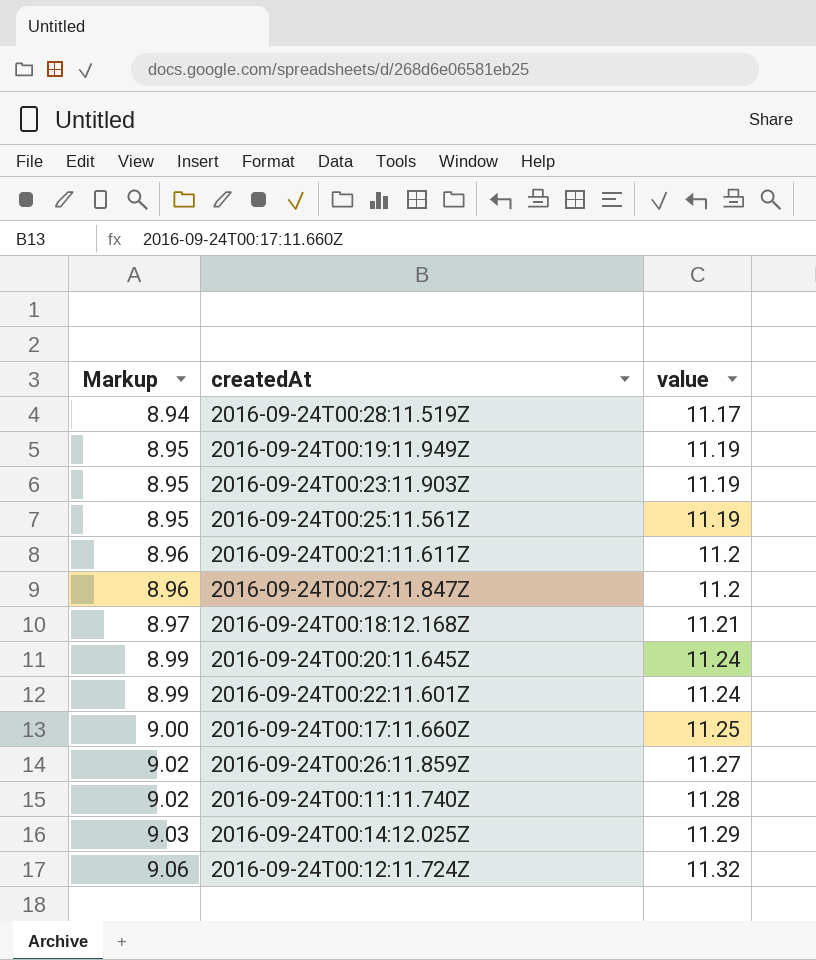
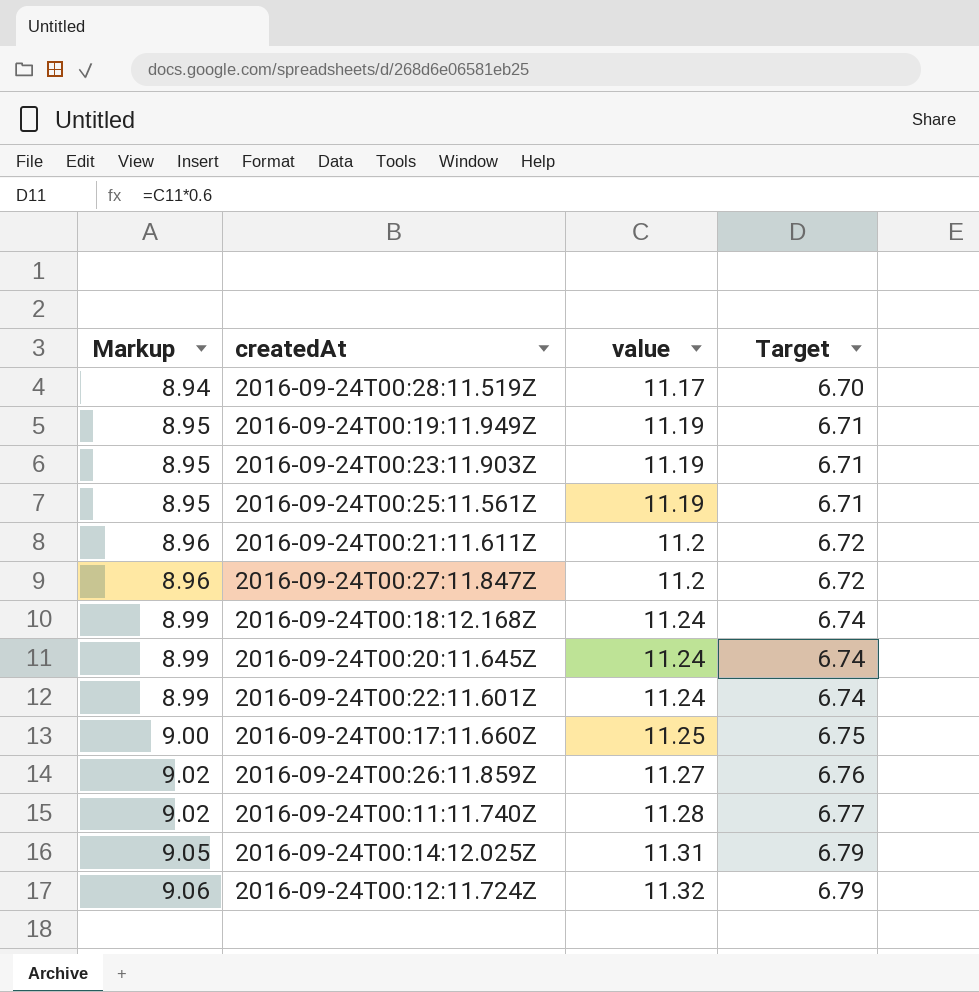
column Target | formula: none -> [value] * 0.6
2016-09-24T00:18:12.168Z | Markup: 8.97 -> 8.99
2016-09-24T00:18:12.168Z | value: 11.21 -> 11.24
2016-09-24T00:14:12.025Z | Markup: 9.03 -> 9.05
2016-09-24T00:14:12.025Z | value: 11.29 -> 11.31

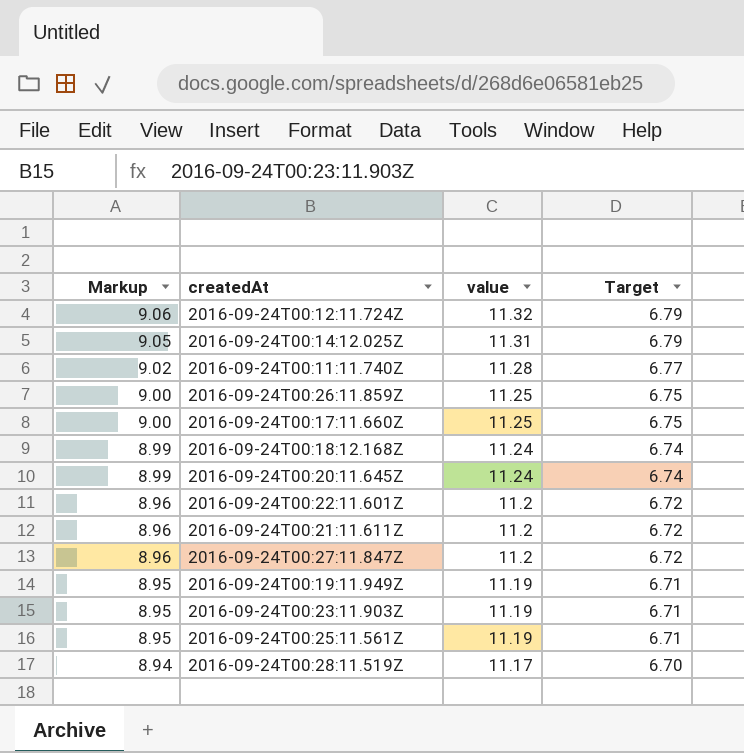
row order: Markup ascending -> Markup descending
2016-09-24T00:26:11.859Z | Markup: 9.02 -> 9.00
2016-09-24T00:26:11.859Z | value: 11.27 -> 11.25
2016-09-24T00:26:11.859Z | Target: 6.76 -> 6.75
2016-09-24T00:22:11.601Z | Markup: 8.99 -> 8.96
2016-09-24T00:22:11.601Z | value: 11.24 -> 11.2
2016-09-24T00:22:11.601Z | Target: 6.74 -> 6.72

